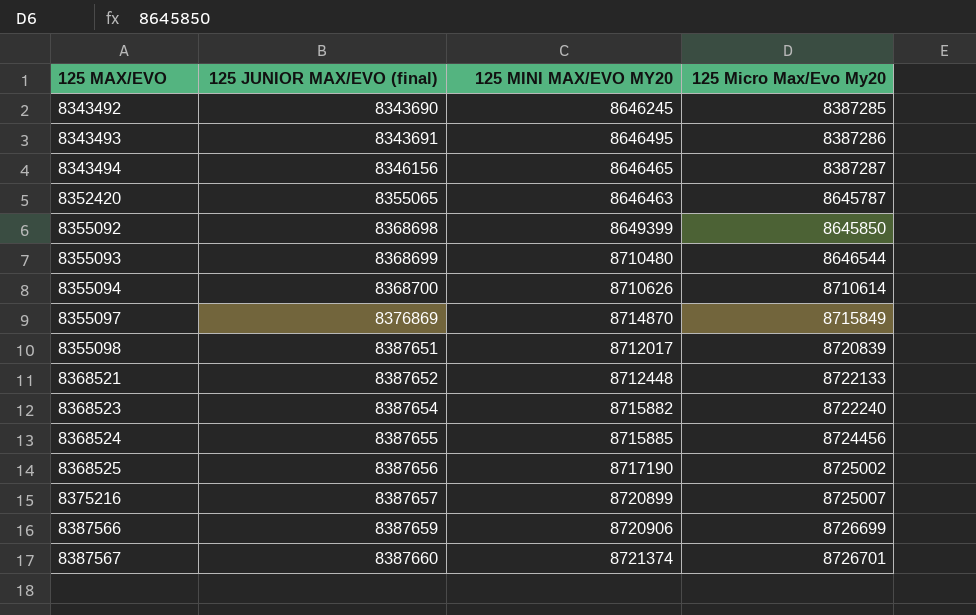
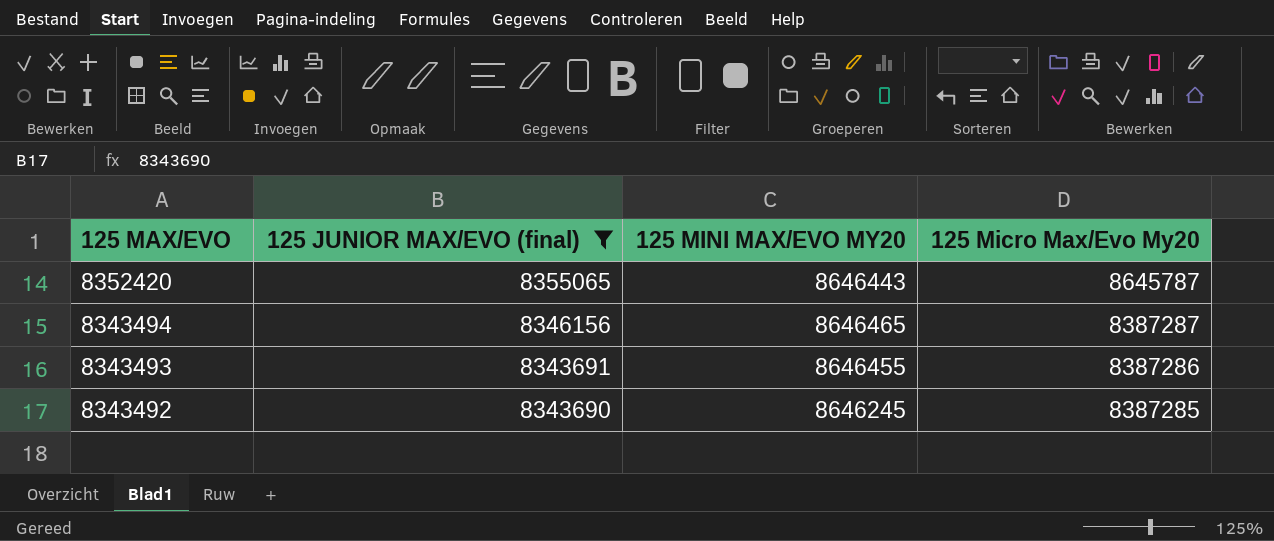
filter: none -> 125 JUNIOR MAX/EVO (final) <= 8355065
row order: 125 MAX/EVO ascending -> 125 MAX/EVO descending
8352420 | 125 MINI MAX/EVO MY20: 8646463 -> 8646443
8343493 | 125 MINI MAX/EVO MY20: 8646495 -> 8646455

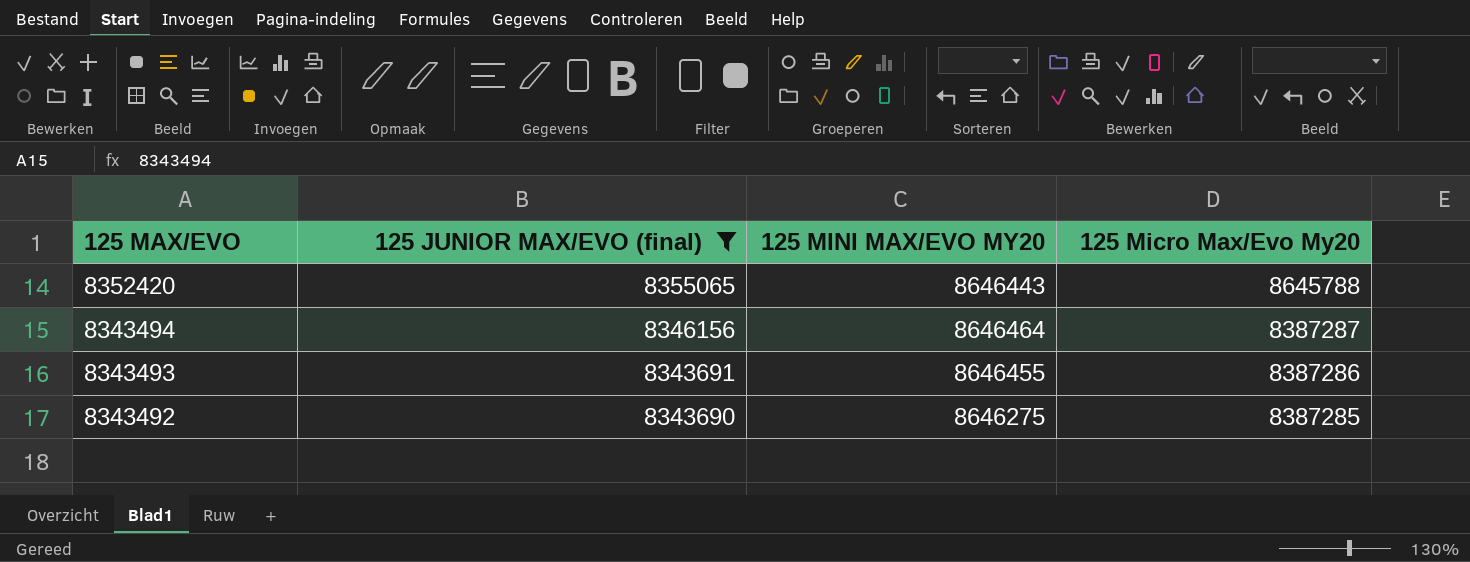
8352420 | 125 Micro Max/Evo My20: 8645787 -> 8645788
8343494 | 125 MINI MAX/EVO MY20: 8646465 -> 8646464
8343492 | 125 MINI MAX/EVO MY20: 8646245 -> 8646275

